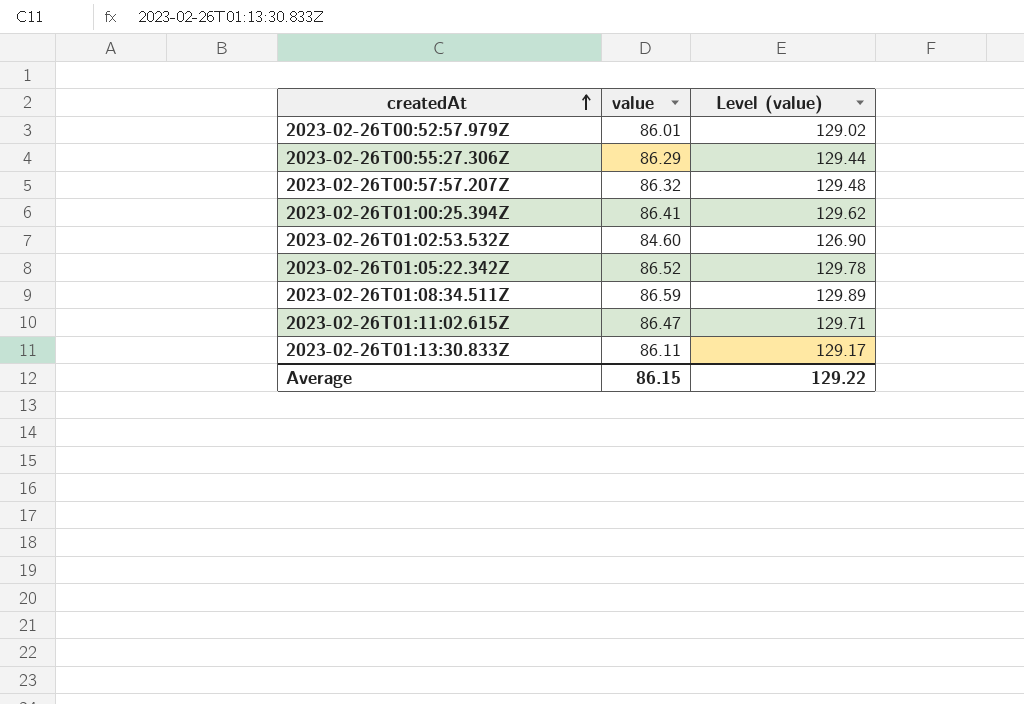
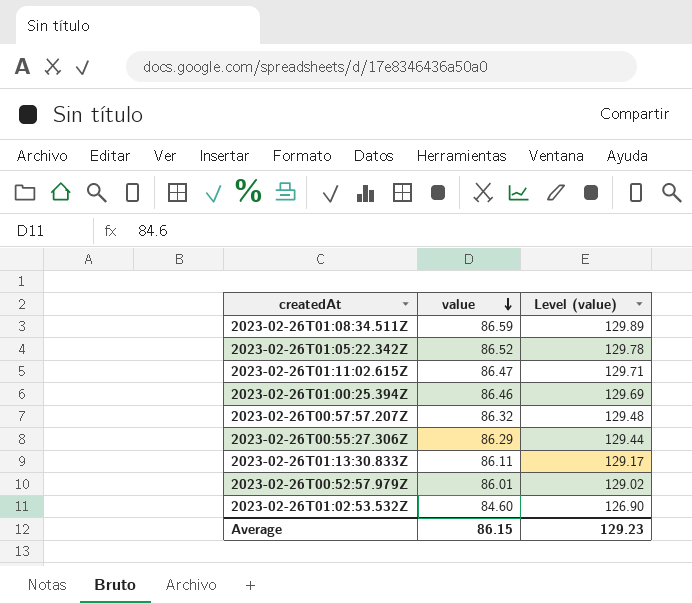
row order: createdAt ascending -> value descending
2023-02-26T01:00:25.394Z | value: 86.41 -> 86.46
2023-02-26T01:00:25.394Z | Level (value): 129.62 -> 129.69
Average | Level (value): 129.22 -> 129.23

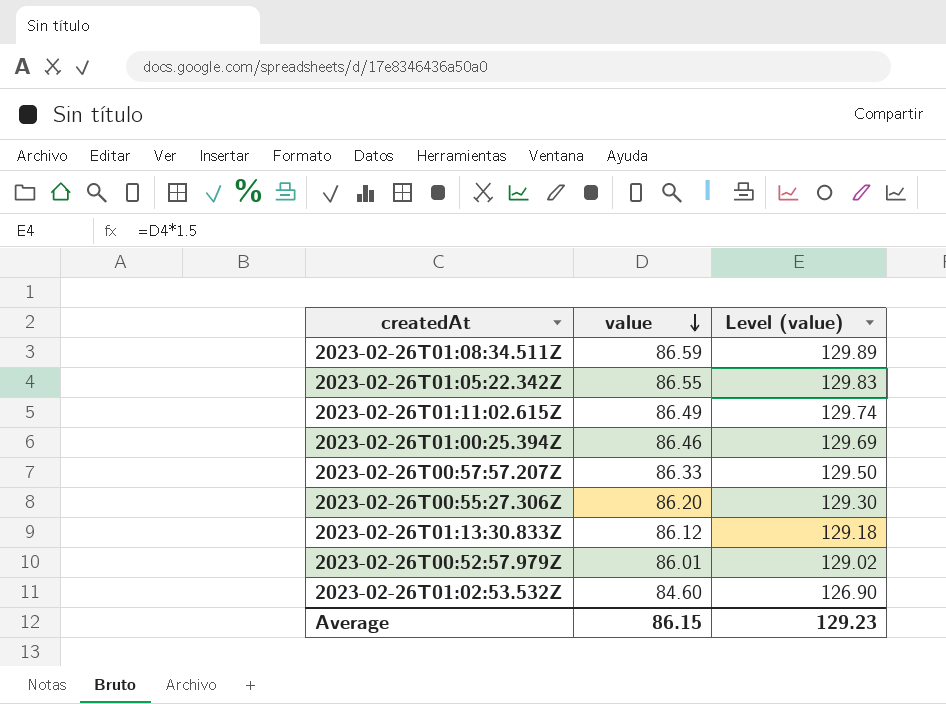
2023-02-26T01:05:22.342Z | value: 86.52 -> 86.55
2023-02-26T01:05:22.342Z | Level (value): 129.78 -> 129.83
2023-02-26T01:11:02.615Z | value: 86.47 -> 86.49
2023-02-26T01:11:02.615Z | Level (value): 129.71 -> 129.74
2023-02-26T00:57:57.207Z | value: 86.32 -> 86.33
2023-02-26T00:57:57.207Z | Level (value): 129.48 -> 129.50
2023-02-26T00:55:27.306Z | value: 86.29 -> 86.20
2023-02-26T00:55:27.306Z | Level (value): 129.44 -> 129.30
2023-02-26T01:13:30.833Z | value: 86.11 -> 86.12
2023-02-26T01:13:30.833Z | Level (value): 129.17 -> 129.18

